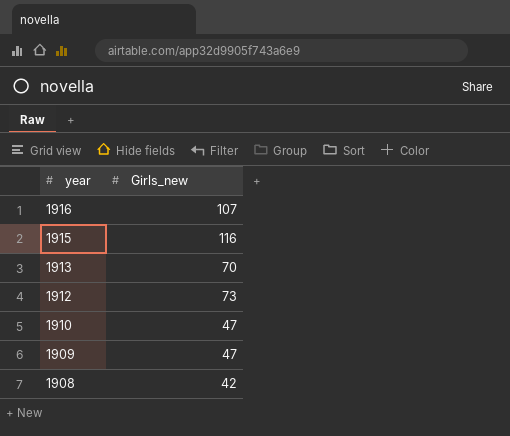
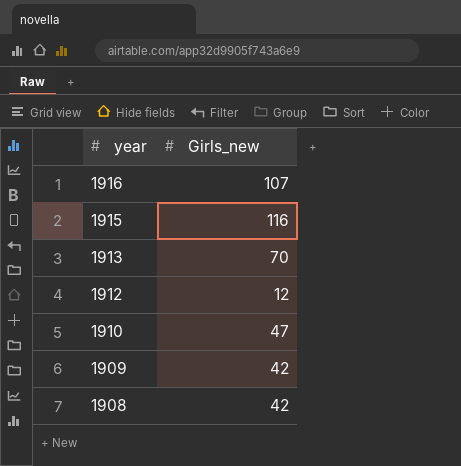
1912 | Girls_new: 73 -> 12
1909 | Girls_new: 47 -> 42

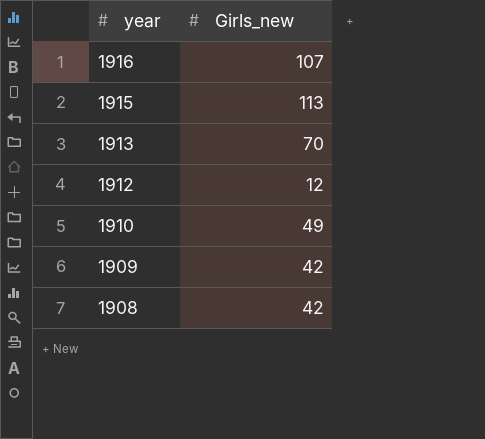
1915 | Girls_new: 116 -> 113
1910 | Girls_new: 47 -> 49

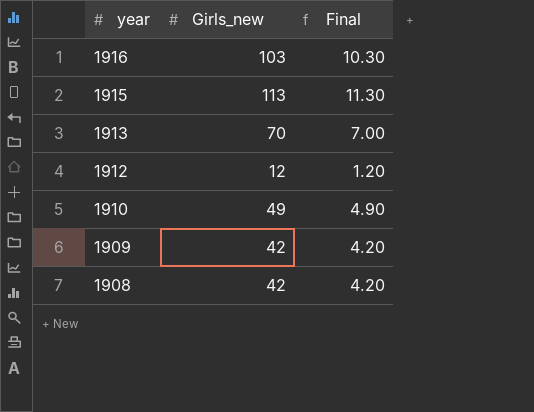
column Final | formula: none -> [Girls_new] * 0.1
1916 | Girls_new: 107 -> 103

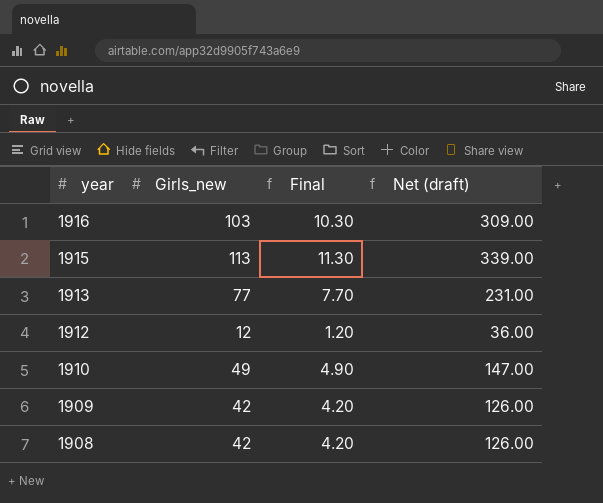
column Net (draft) | formula: none -> [Girls_new] * 3
1913 | Girls_new: 70 -> 77
1913 | Final: 7.00 -> 7.70

